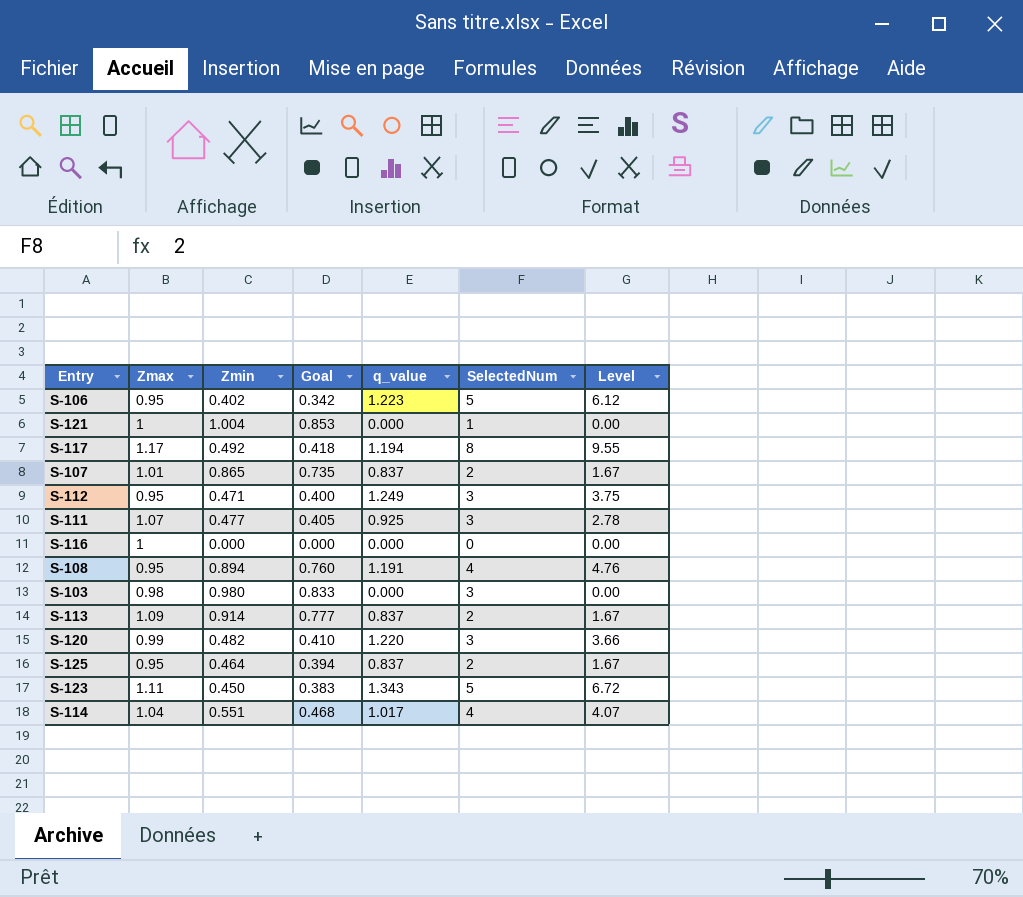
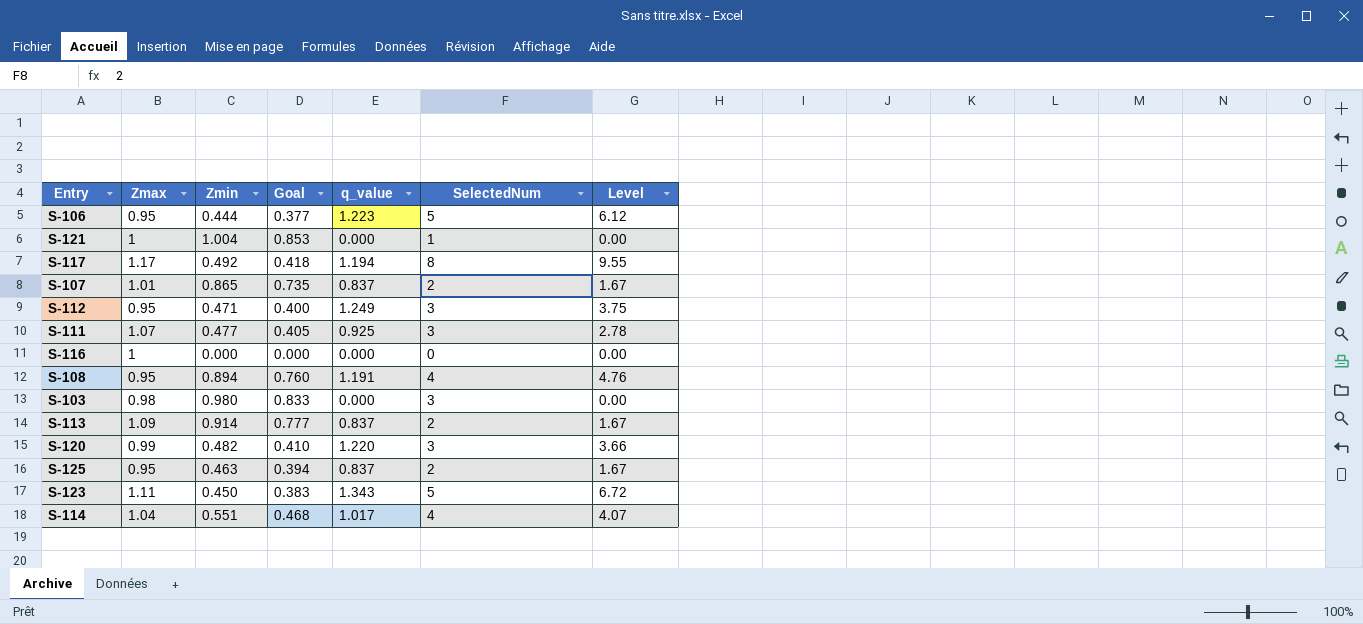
S-106 | Zmin: 0.402 -> 0.444
S-106 | Goal: 0.342 -> 0.377
S-125 | Zmin: 0.464 -> 0.463

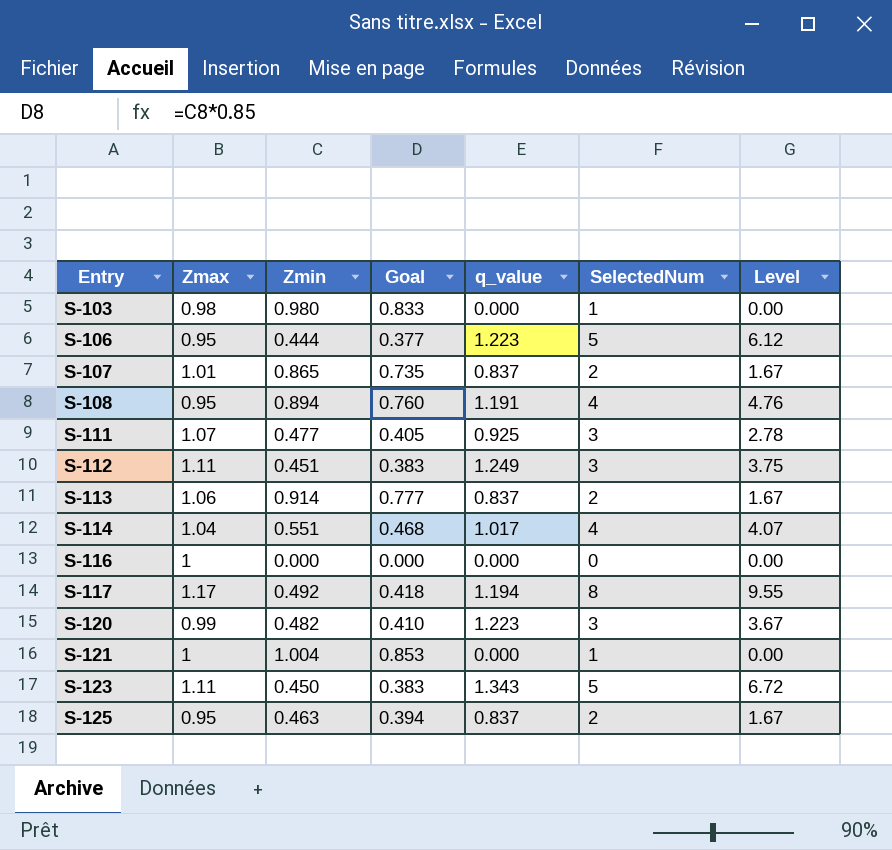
row order: none -> Entry ascending
S-103 | SelectedNum: 3 -> 1
S-112 | Zmax: 0.95 -> 1.11
S-112 | Zmin: 0.471 -> 0.451
S-112 | Goal: 0.400 -> 0.383
S-113 | Zmax: 1.09 -> 1.06
S-120 | q_value: 1.220 -> 1.223
S-120 | Level: 3.66 -> 3.67

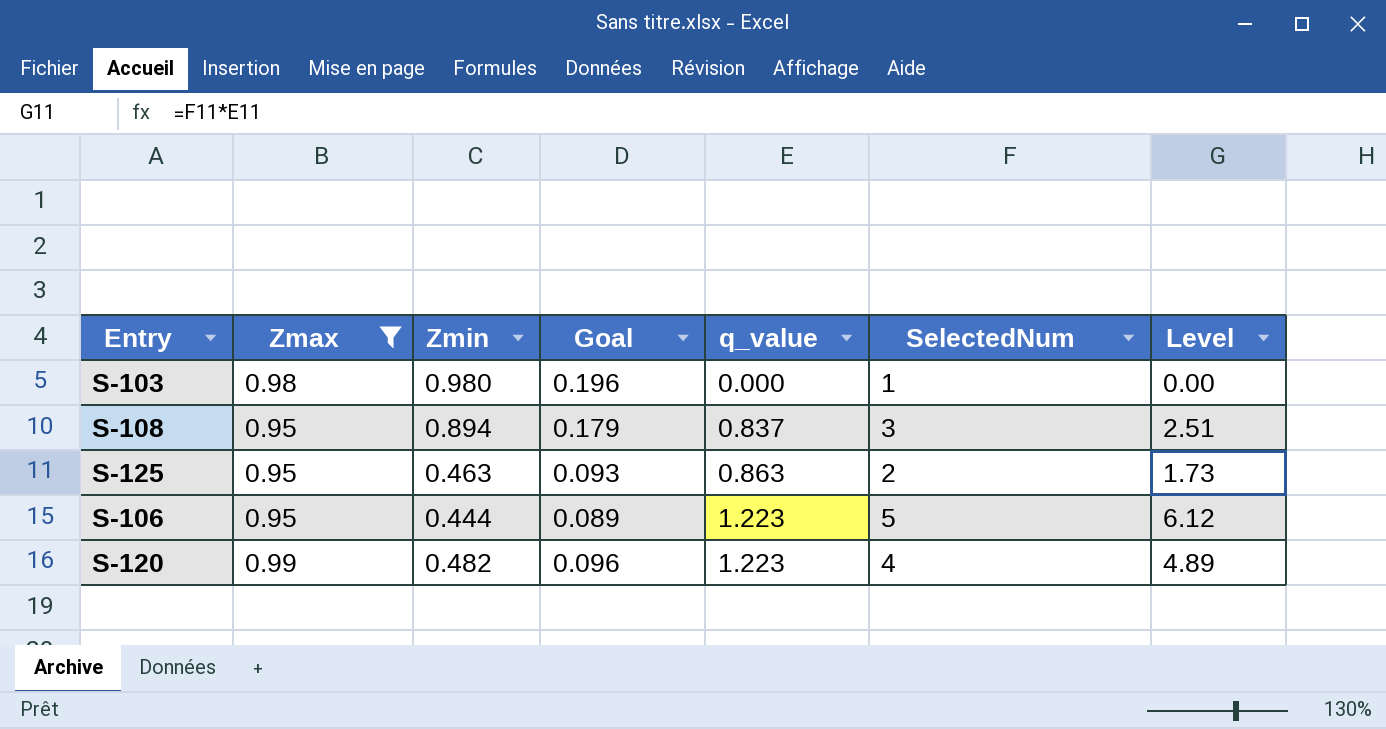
filter: none -> Zmax <= 0.99
row order: Entry ascending -> q_value ascending
column Goal | formula: [Zmin] * 0.85 -> [Zmin] * 0.2
S-108 | q_value: 1.191 -> 0.837
S-108 | SelectedNum: 4 -> 3
S-108 | Level: 4.76 -> 2.51
S-125 | q_value: 0.837 -> 0.863
S-125 | Level: 1.67 -> 1.73
S-120 | SelectedNum: 3 -> 4
S-120 | Level: 3.67 -> 4.89

